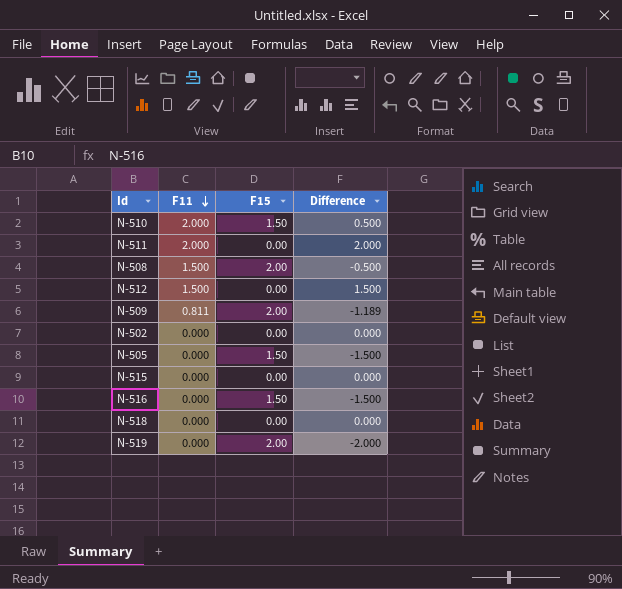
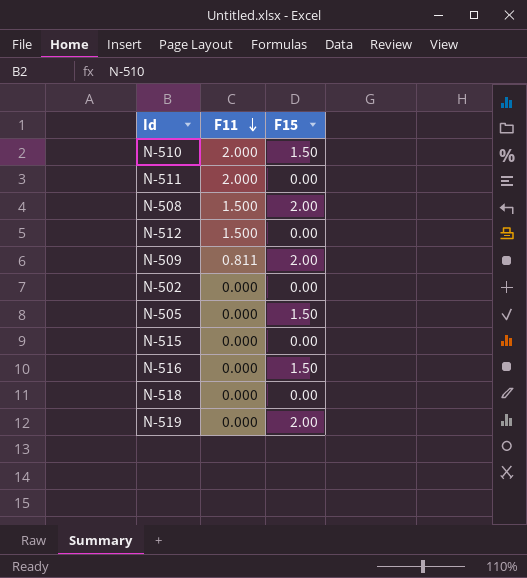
column Difference | formula: [F11] - [F15] -> none

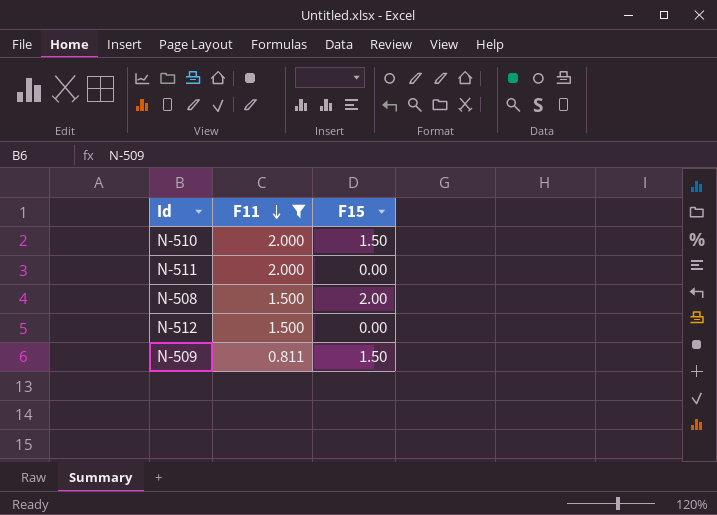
filter: none -> F11 != 0.000
N-509 | F15: 2.00 -> 1.50

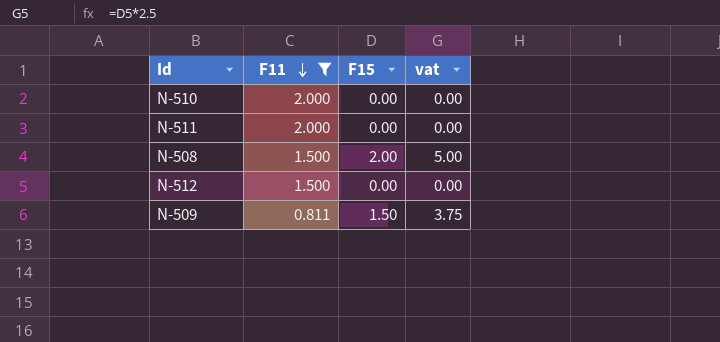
column vat | formula: none -> [F15] * 2.5
N-510 | F15: 1.50 -> 0.00

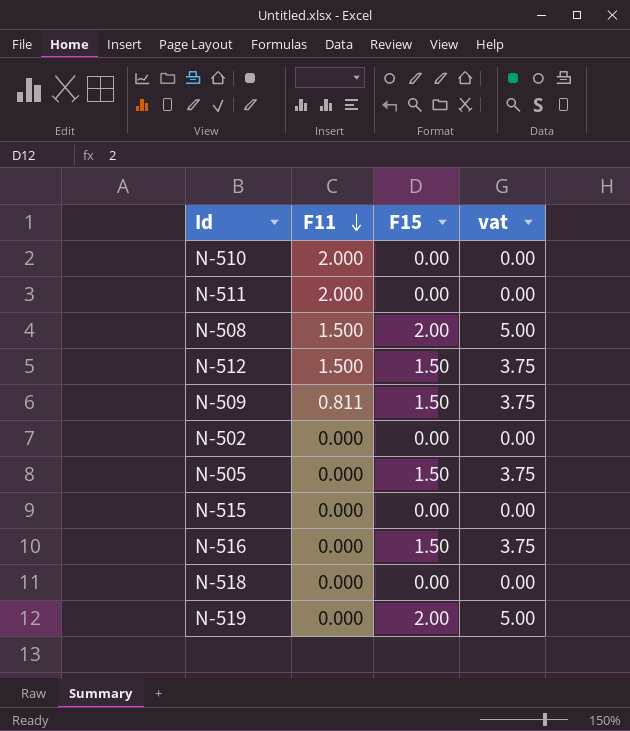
filter: F11 != 0.000 -> none
N-512 | F15: 0.00 -> 1.50
N-512 | vat: 0.00 -> 3.75

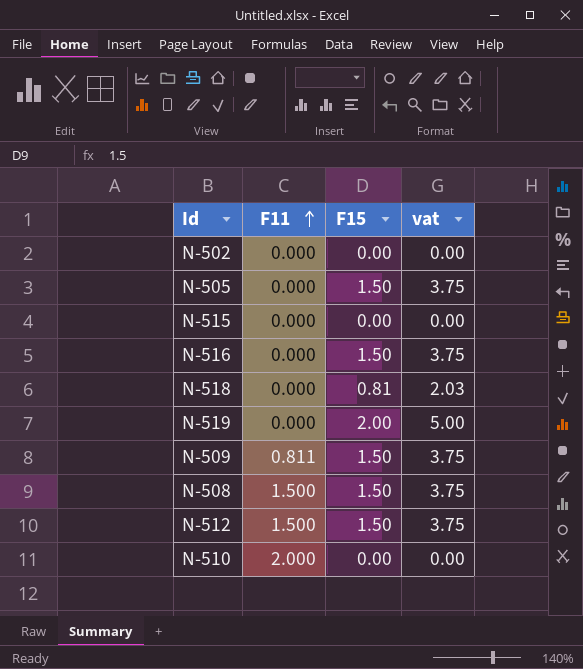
row order: F11 descending -> F11 ascending
row N-511: 2.000 | 0.00 | 0.00 -> none
N-518 | F15: 0.00 -> 0.81
N-518 | vat: 0.00 -> 2.03
N-508 | F15: 2.00 -> 1.50
N-508 | vat: 5.00 -> 3.75

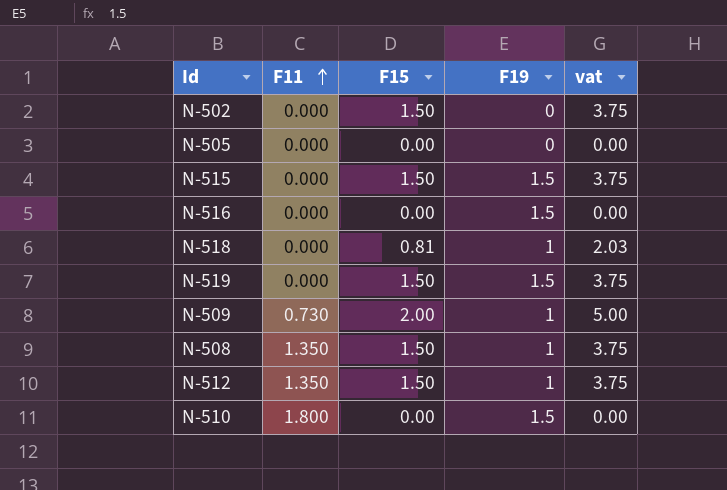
column F19 | position: none -> 4
N-502 | F15: 0.00 -> 1.50
N-502 | vat: 0.00 -> 3.75
N-505 | F15: 1.50 -> 0.00
N-505 | vat: 3.75 -> 0.00
N-515 | F15: 0.00 -> 1.50
N-515 | vat: 0.00 -> 3.75
N-516 | F15: 1.50 -> 0.00
N-516 | vat: 3.75 -> 0.00
N-519 | F15: 2.00 -> 1.50
N-519 | vat: 5.00 -> 3.75
N-509 | F11: 0.811 -> 0.730
N-509 | F15: 1.50 -> 2.00
N-509 | vat: 3.75 -> 5.00
N-508 | F11: 1.500 -> 1.350
N-512 | F11: 1.500 -> 1.350
N-510 | F11: 2.000 -> 1.800

